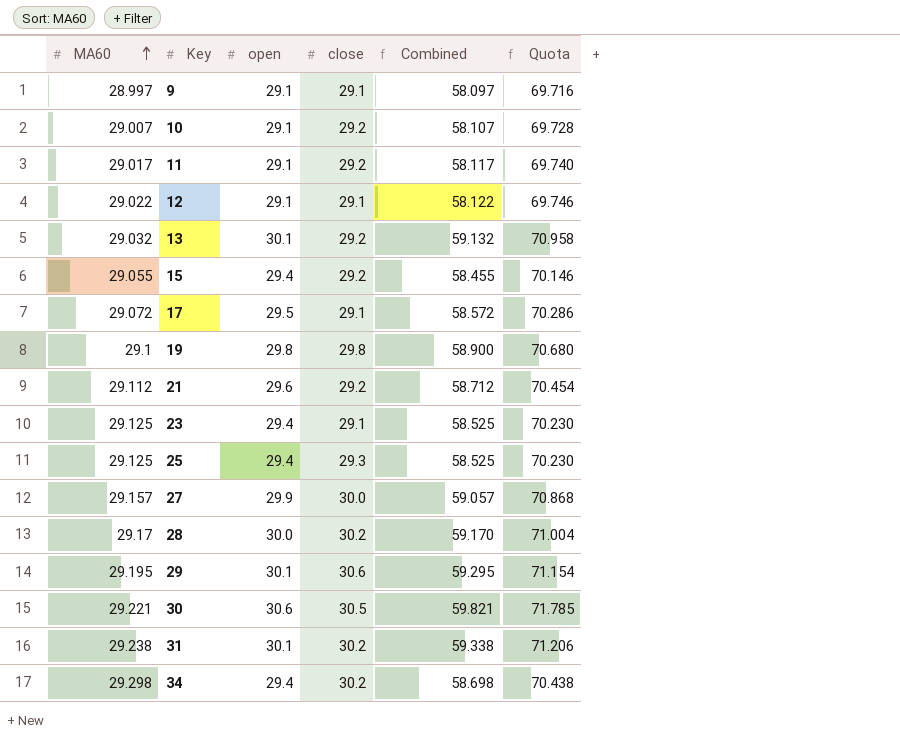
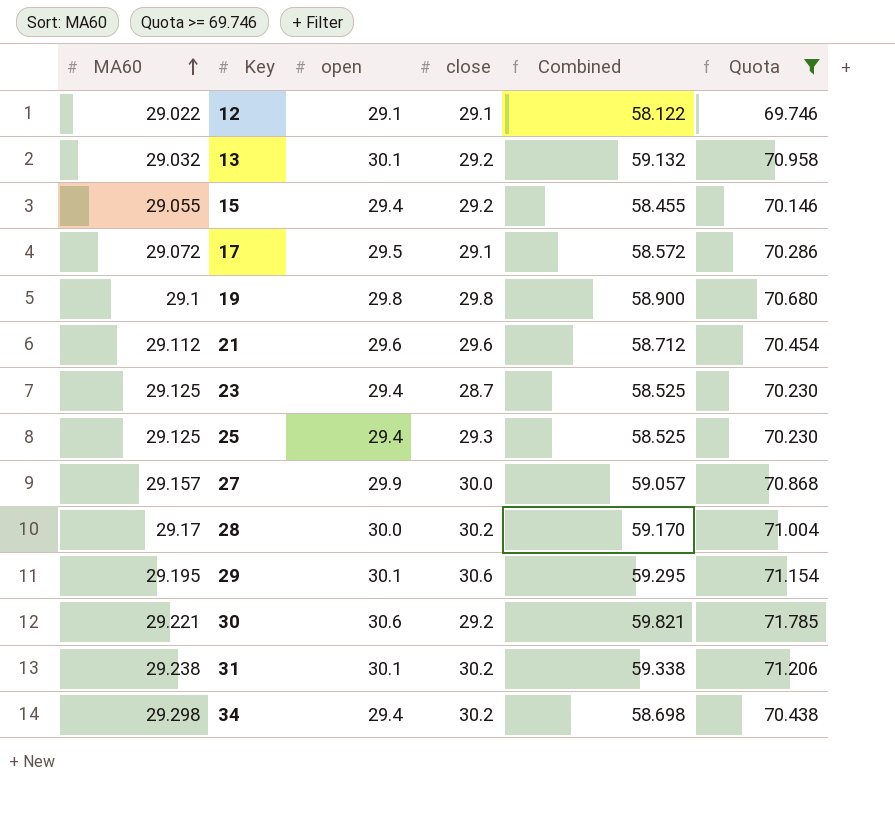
filter: none -> Quota >= 69.746
21 | close: 29.2 -> 29.6
23 | close: 29.1 -> 28.7
30 | close: 30.5 -> 29.2

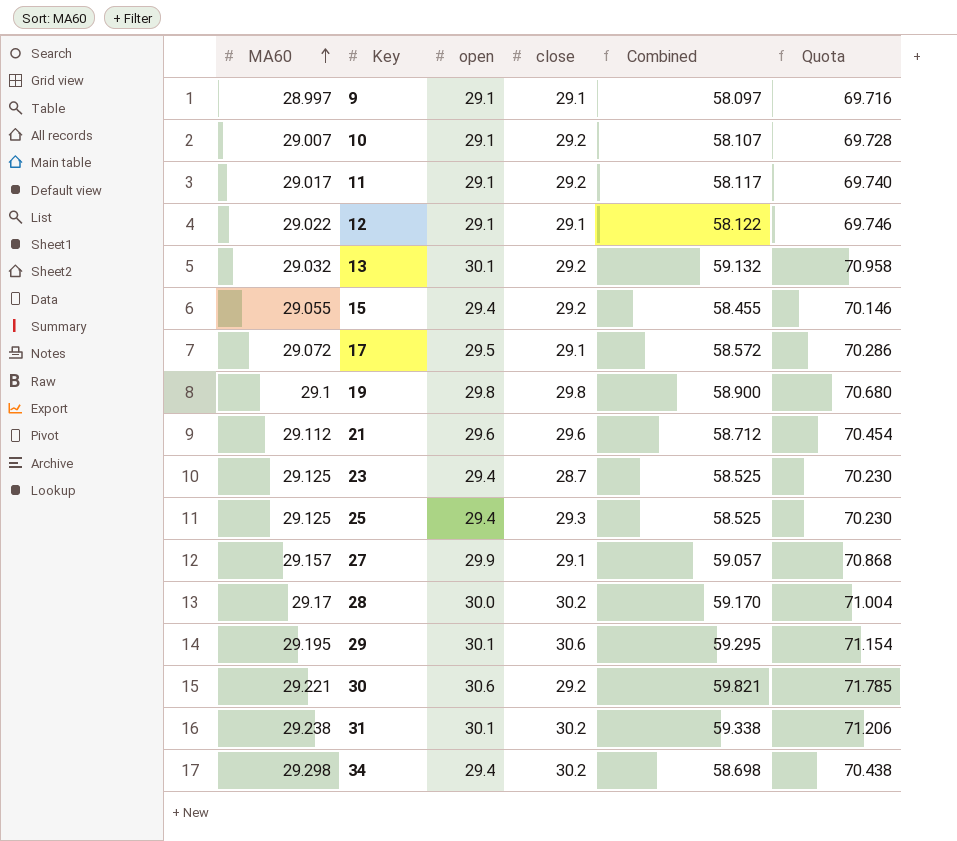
filter: Quota >= 69.746 -> none
27 | close: 30.0 -> 29.1

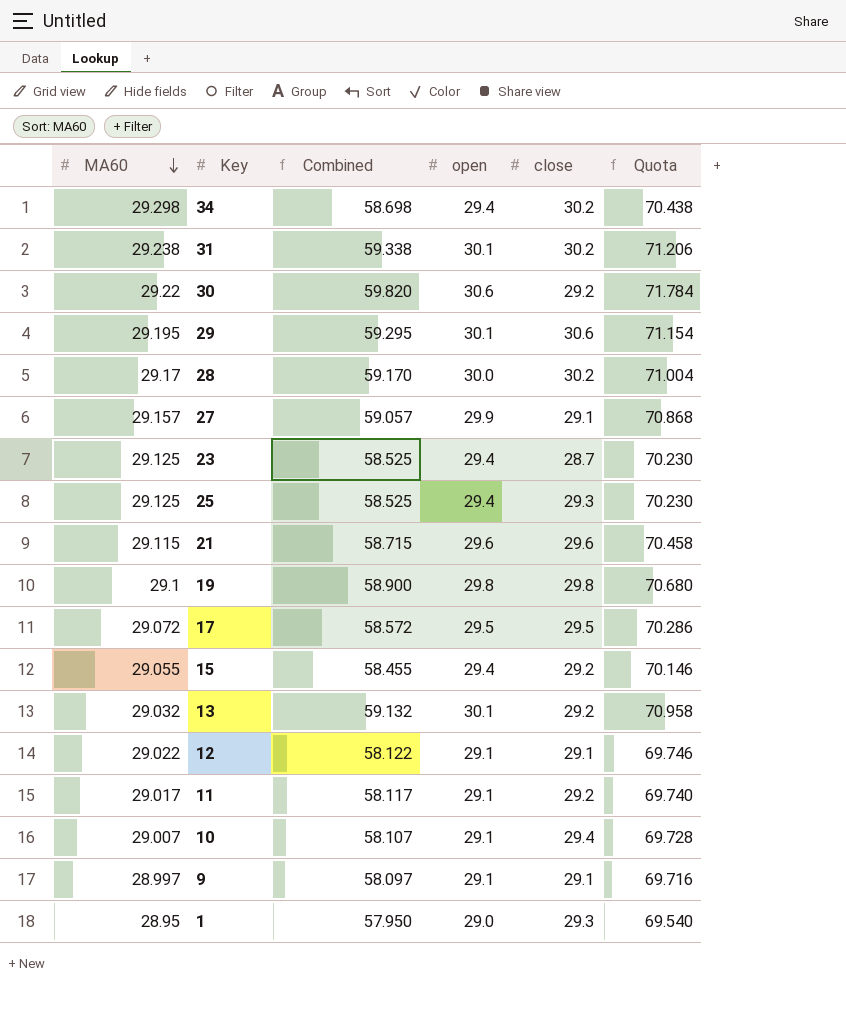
row order: MA60 ascending -> MA60 descending
column Combined | position: 5 -> 3
30 | MA60: 29.221 -> 29.22
30 | Combined: 59.821 -> 59.820
30 | Quota: 71.785 -> 71.784
21 | MA60: 29.112 -> 29.115
21 | Combined: 58.712 -> 58.715
21 | Quota: 70.454 -> 70.458
17 | close: 29.1 -> 29.5
10 | close: 29.2 -> 29.4
row 1: none -> 28.95 | 57.950 | 29.0 | 29.3 | 69.540

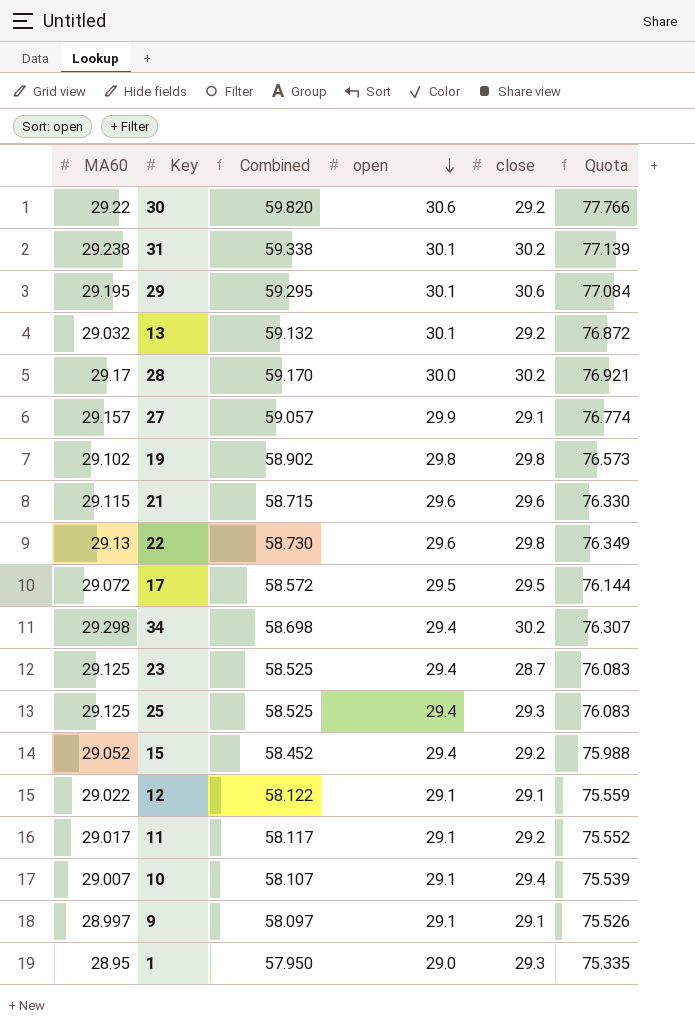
row order: MA60 descending -> open descending
column Quota | formula: [Combined] * 1.2 -> [Combined] * 1.3
19 | MA60: 29.1 -> 29.102
19 | Combined: 58.900 -> 58.902
row 22: none -> 29.13 | 58.730 | 29.6 | 29.8 | 76.349
15 | MA60: 29.055 -> 29.052
15 | Combined: 58.455 -> 58.452

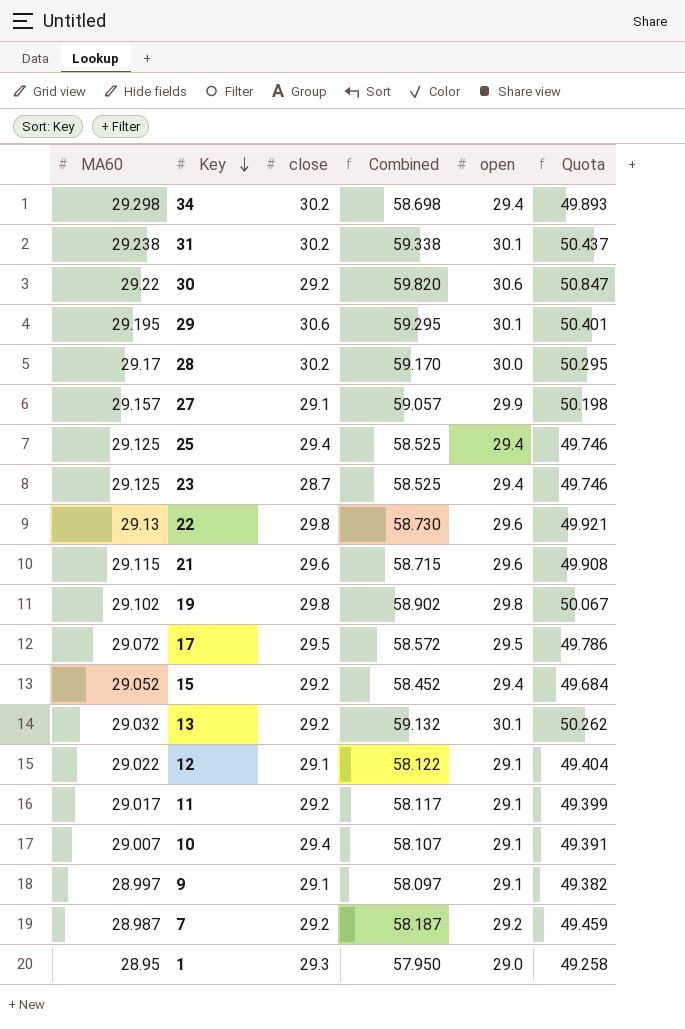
row order: open descending -> Key descending
column close | position: 5 -> 3
column Quota | formula: [Combined] * 1.3 -> [Combined] * 0.85
25 | close: 29.3 -> 29.4
row 7: none -> 28.987 | 29.2 | 58.187 | 29.2 | 49.459

